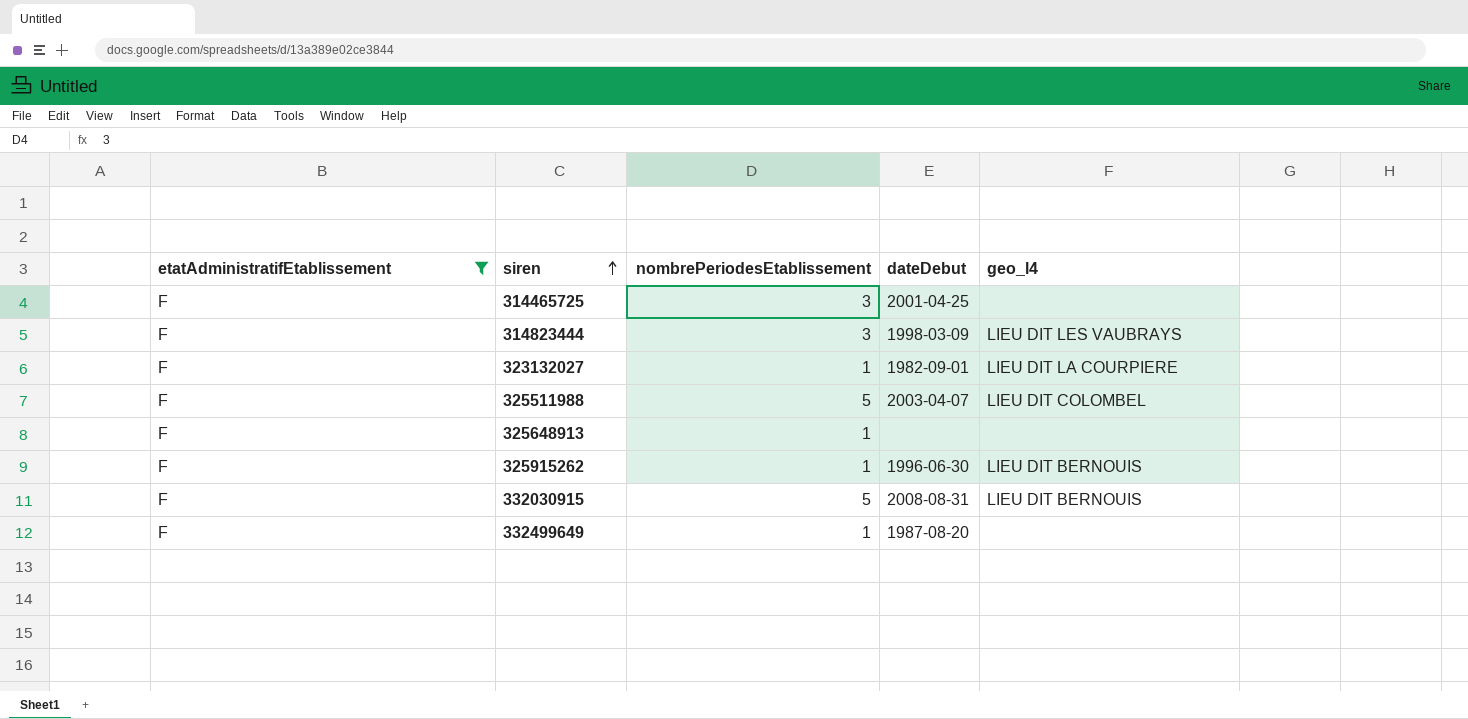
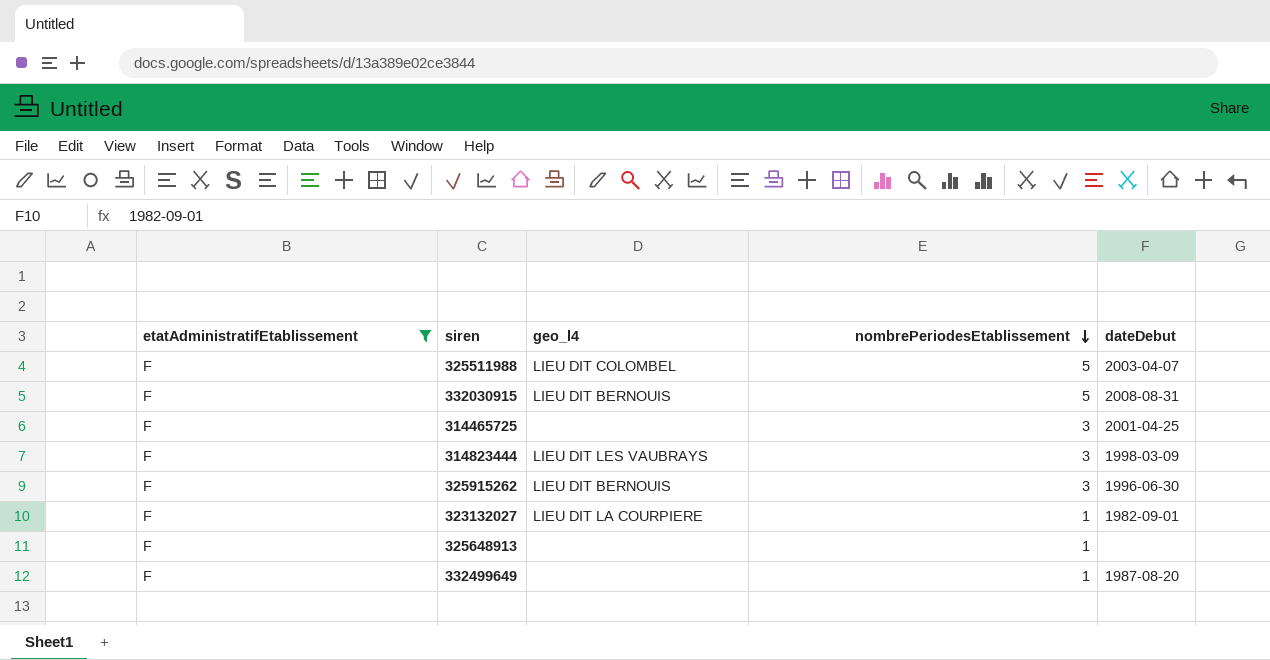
row order: siren ascending -> nombrePeriodesEtablissement descending
column geo_l4 | position: 5 -> 3
325915262 | nombrePeriodesEtablissement: 1 -> 3

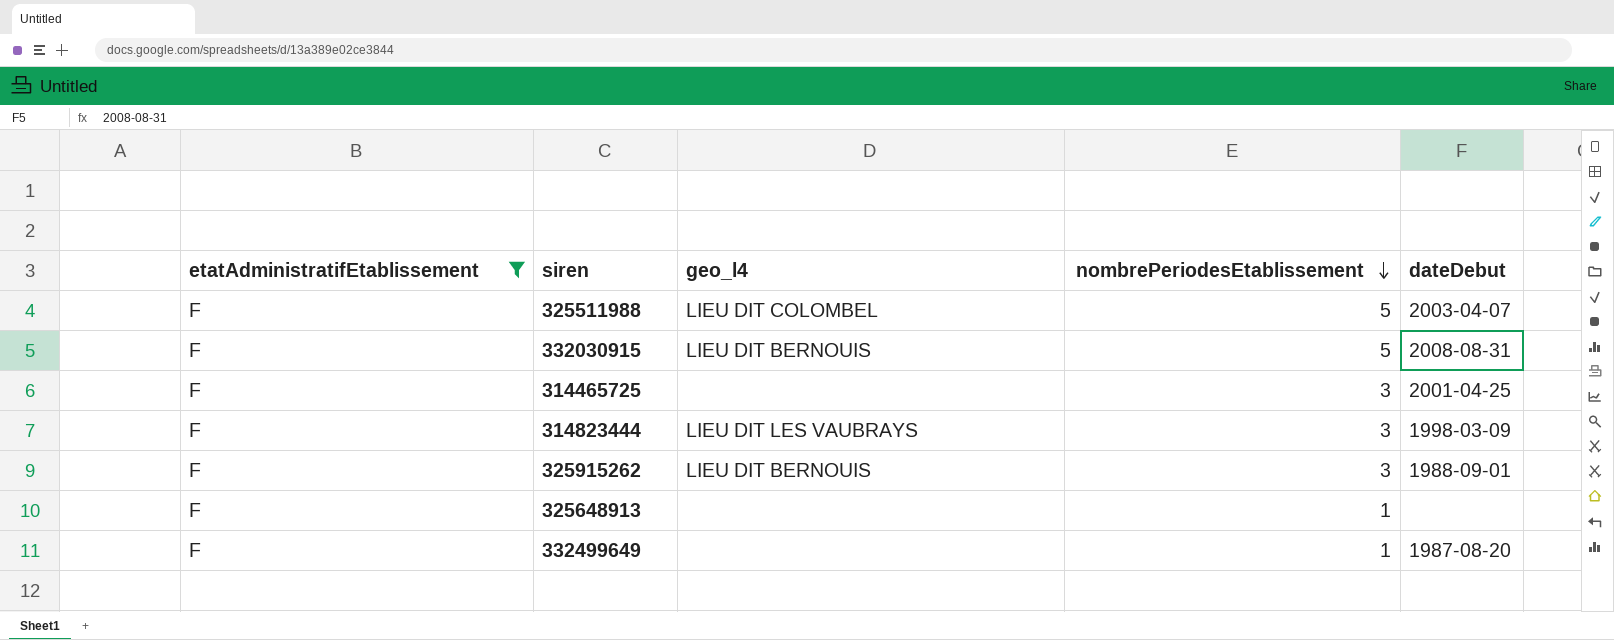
row 323132027: F | LIEU DIT LA COURPIERE | 1 | 1982-09-01 -> none
325915262 | dateDebut: 1996-06-30 -> 1988-09-01

